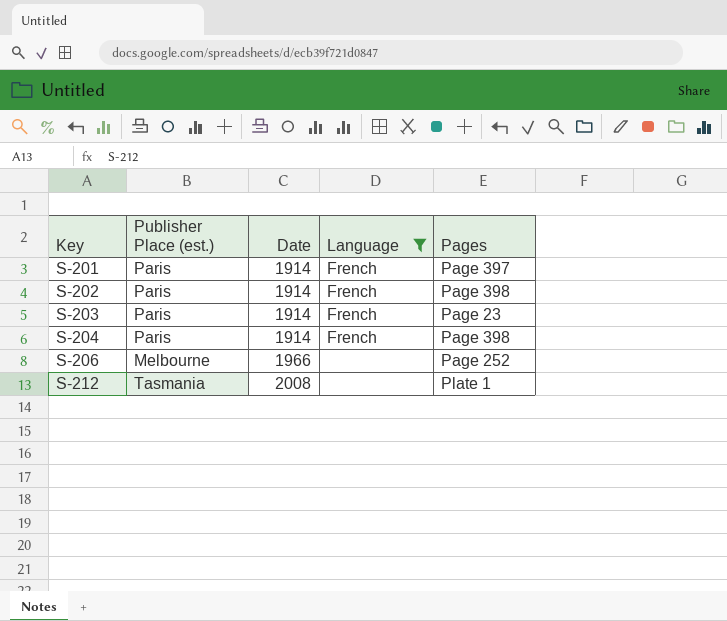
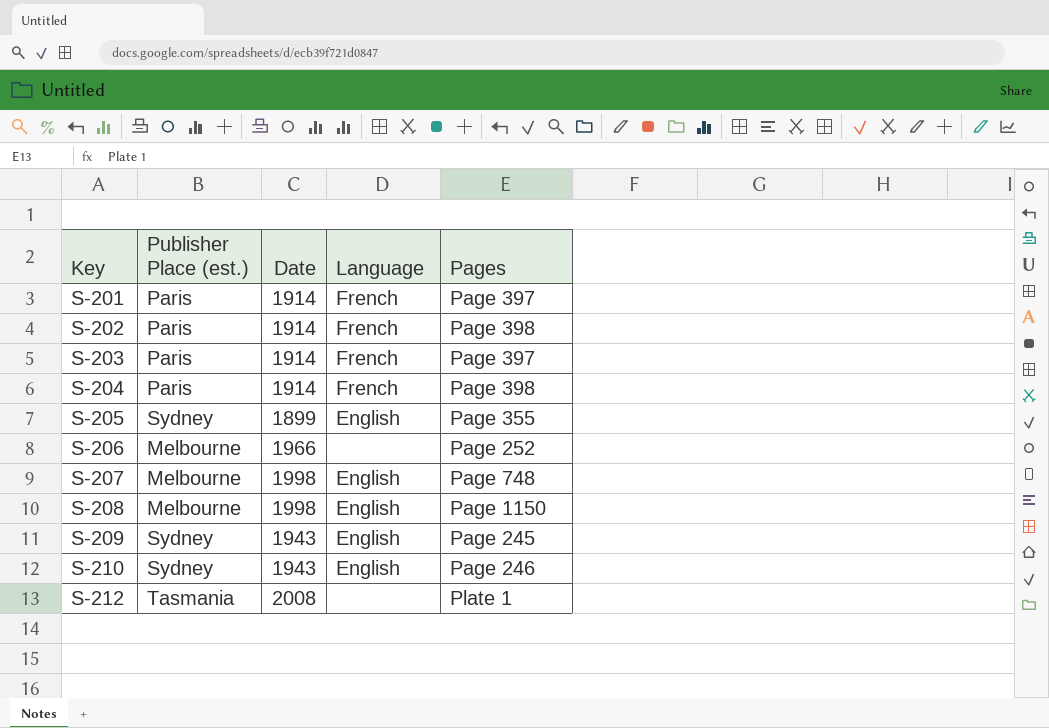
filter: Language != English -> none
S-203 | Pages: Page 23 -> Page 397

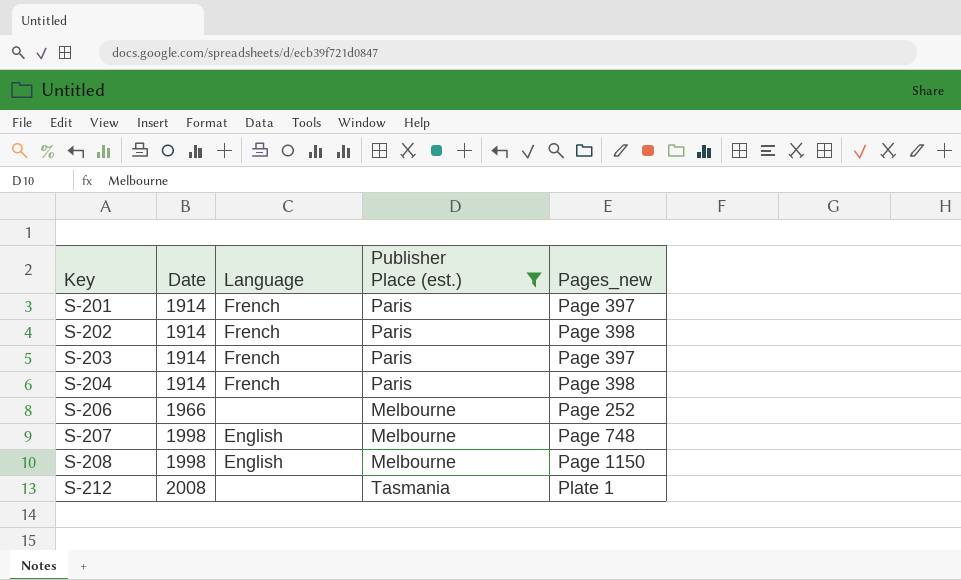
filter: none -> Publisher Place (est.) != Sydney
column Publisher Place (est.) | position: 2 -> 4
column name: Pages -> Pages_new

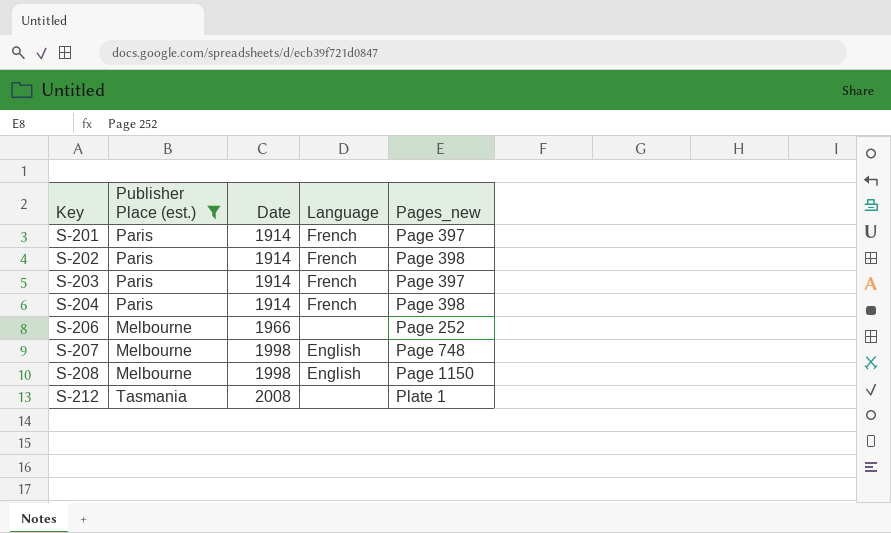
column Publisher Place (est.) | position: 4 -> 2

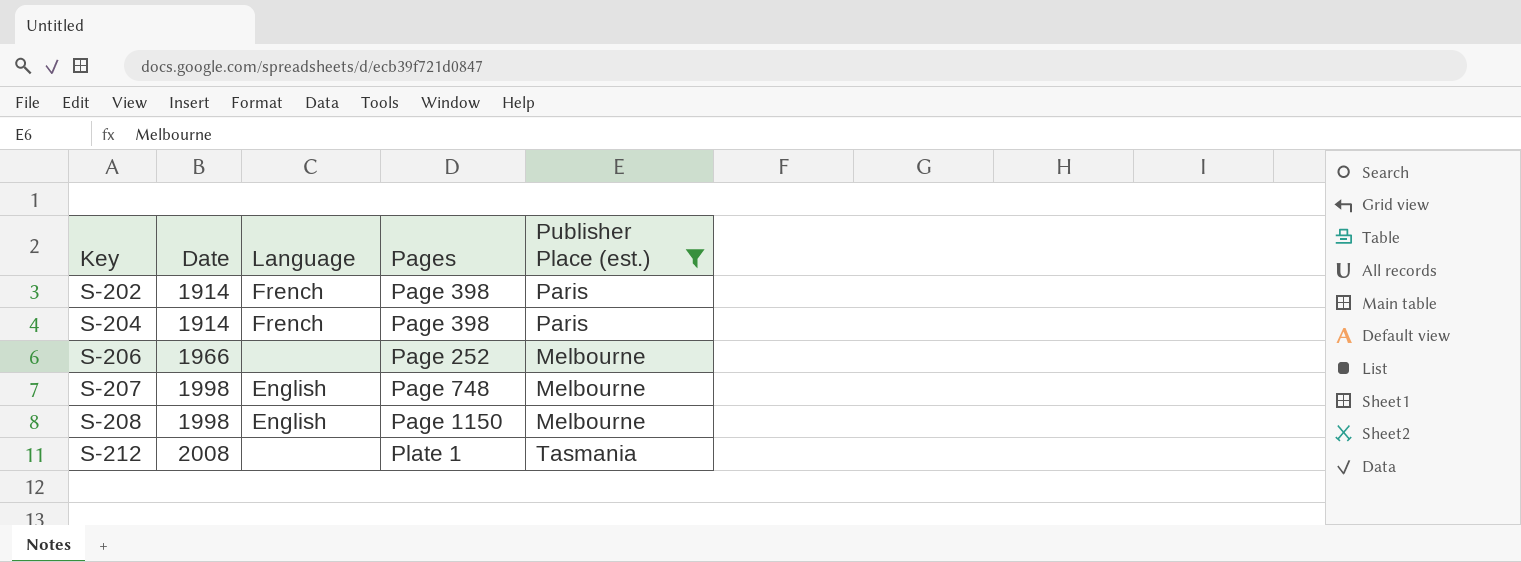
column name: Pages_new -> Pages
column Publisher Place (est.) | position: 2 -> 5
row S-201: Paris | 1914 | French | Page 397 -> none
row S-203: Paris | 1914 | French | Page 397 -> none

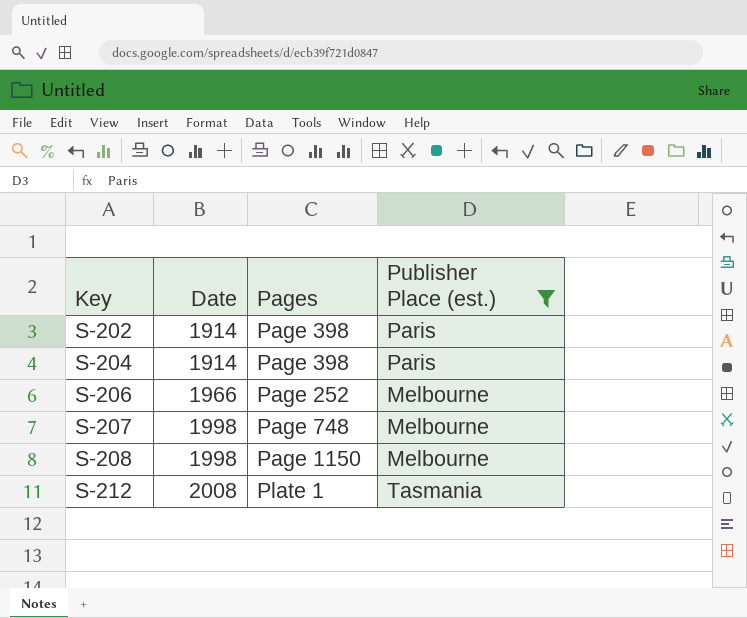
column Language | position: 3 -> none

